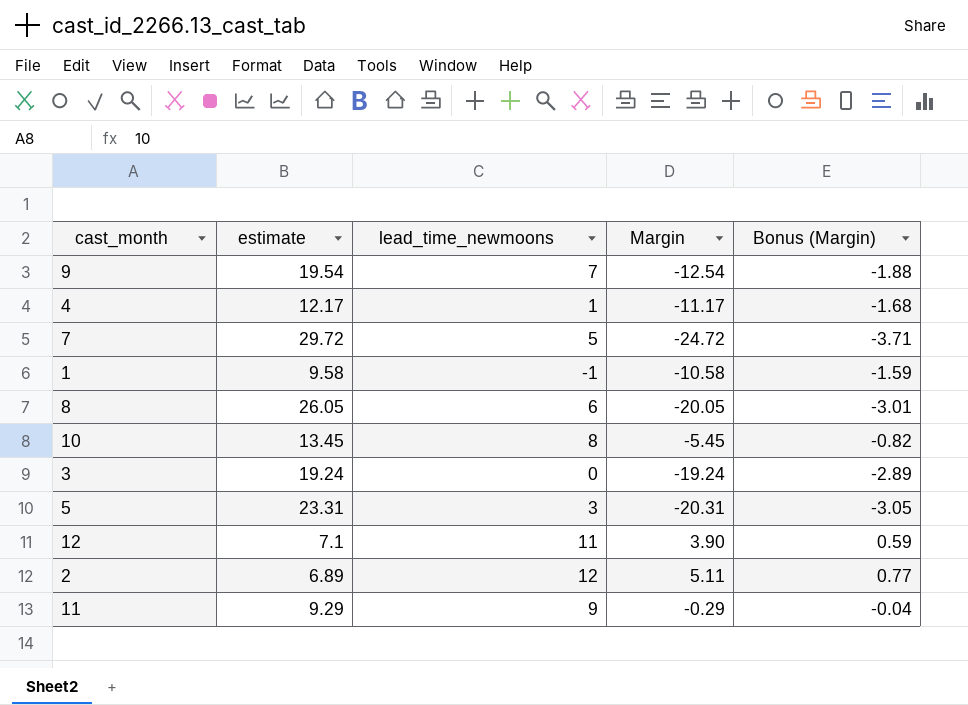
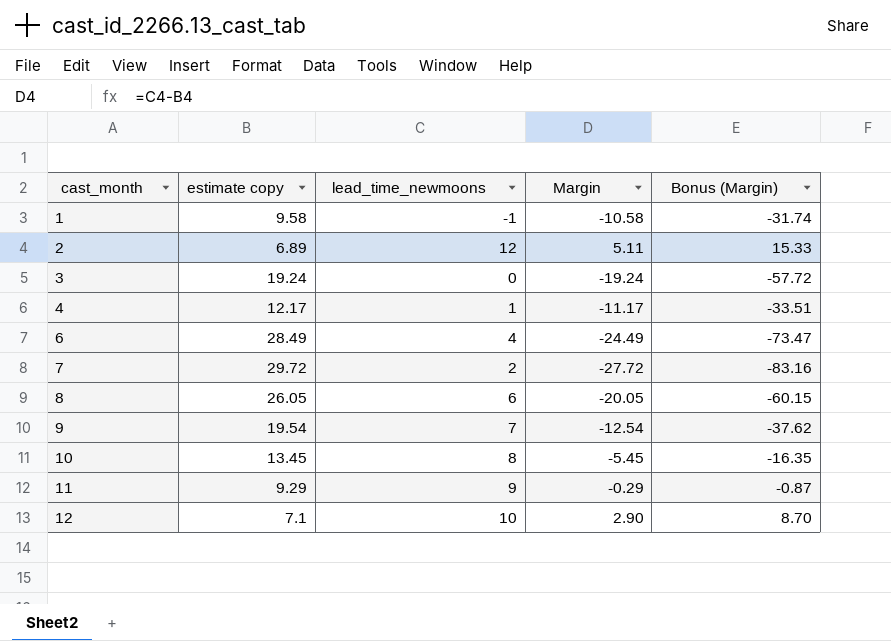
row order: none -> cast_month ascending
column name: estimate -> estimate copy
column Bonus (Margin) | formula: [Margin] * 0.15 -> [Margin] * 3
row 5: 23.31 | 3 | -20.31 | -3.05 -> none
row 6: none -> 28.49 | 4 | -24.49 | -73.47
7 | lead_time_newmoons: 5 -> 2
7 | Margin: -24.72 -> -27.72
12 | lead_time_newmoons: 11 -> 10
12 | Margin: 3.90 -> 2.90

